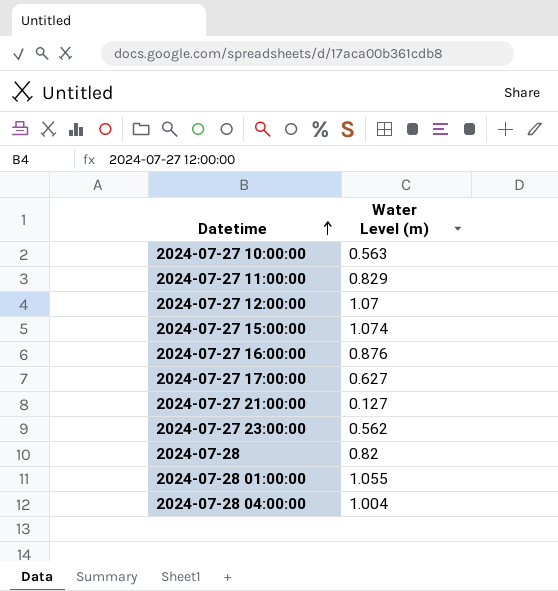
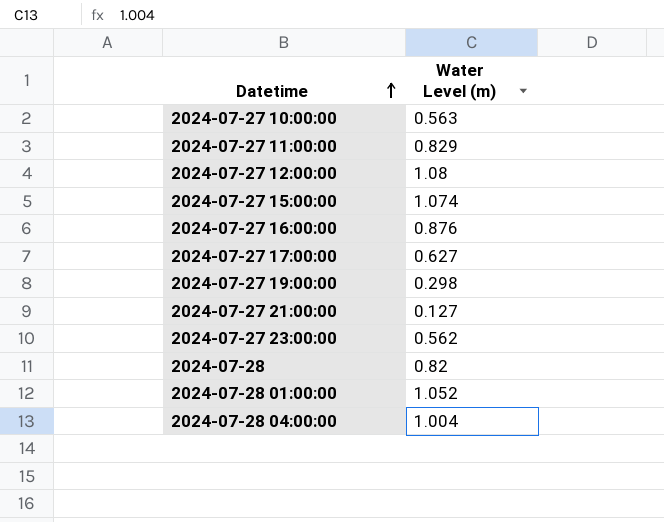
2024-07-27 12:00:00 | Water Level (m): 1.07 -> 1.08
row 2024-07-27 19:00:00: none -> 0.298
2024-07-28 01:00:00 | Water Level (m): 1.055 -> 1.052

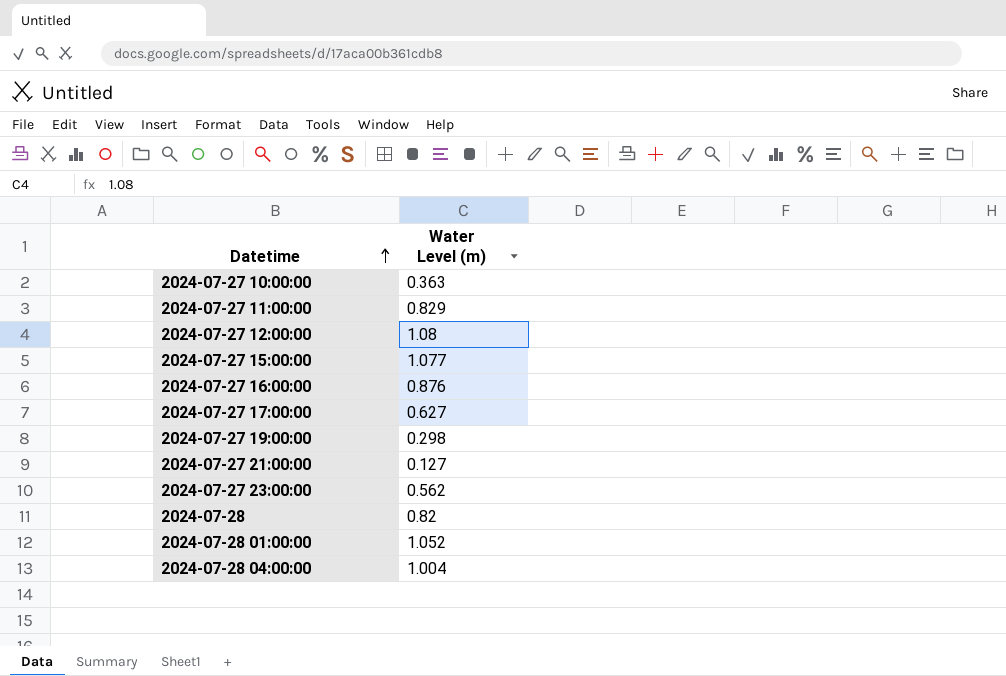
2024-07-27 10:00:00 | Water Level (m): 0.563 -> 0.363
2024-07-27 15:00:00 | Water Level (m): 1.074 -> 1.077

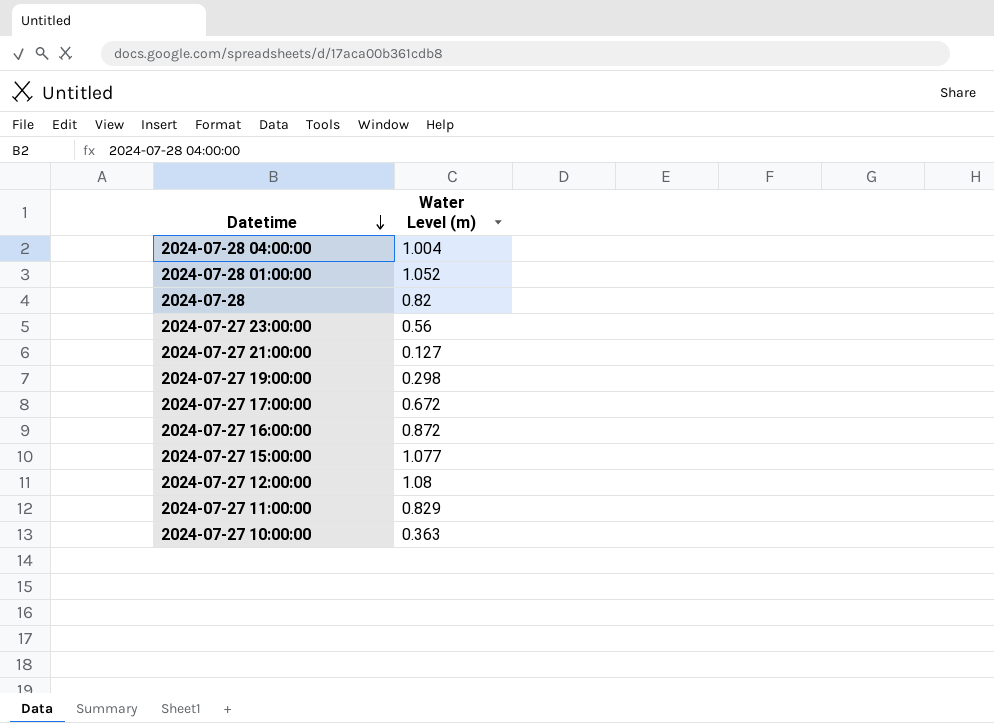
row order: Datetime ascending -> Datetime descending
2024-07-27 23:00:00 | Water Level (m): 0.562 -> 0.56
2024-07-27 17:00:00 | Water Level (m): 0.627 -> 0.672
2024-07-27 16:00:00 | Water Level (m): 0.876 -> 0.872

